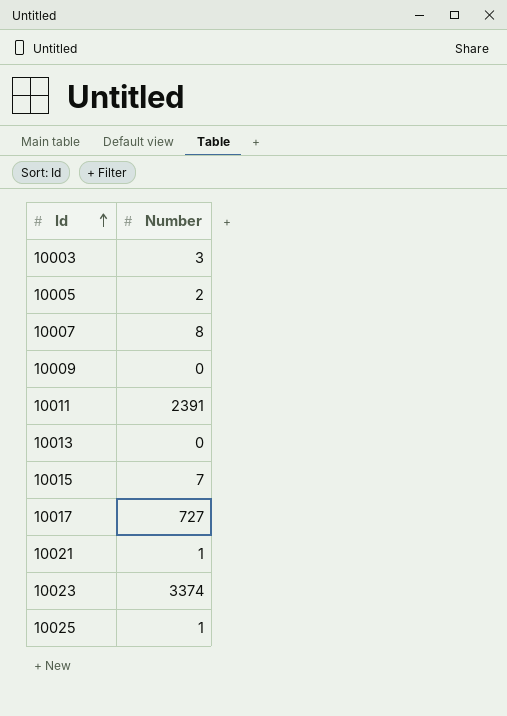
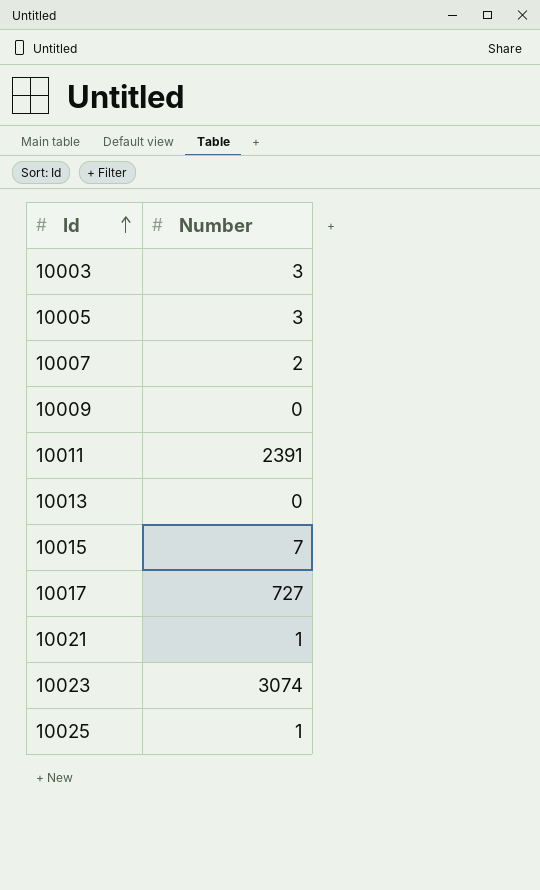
10005 | Number: 2 -> 3
10007 | Number: 8 -> 2
10023 | Number: 3374 -> 3074

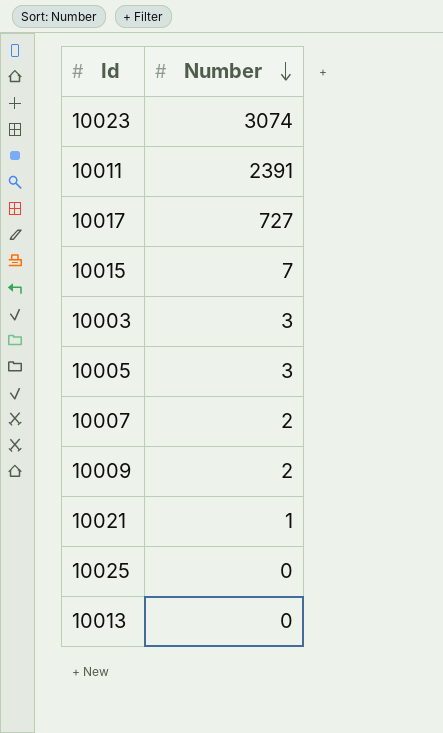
row order: Id ascending -> Number descending
10009 | Number: 0 -> 2
10025 | Number: 1 -> 0

